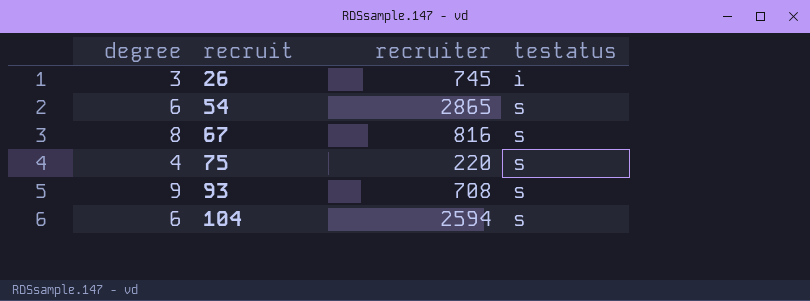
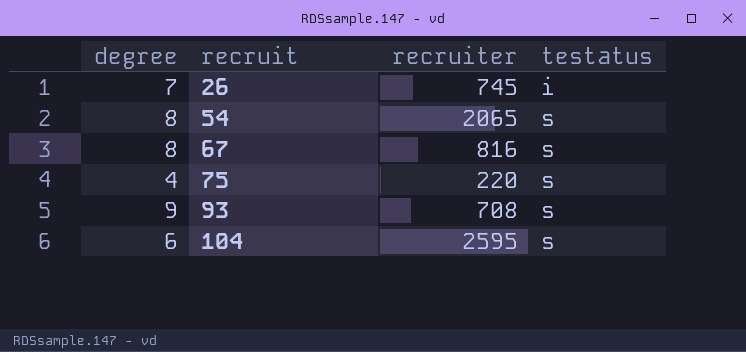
26 | degree: 3 -> 7
54 | degree: 6 -> 8
54 | recruiter: 2865 -> 2065
104 | recruiter: 2594 -> 2595

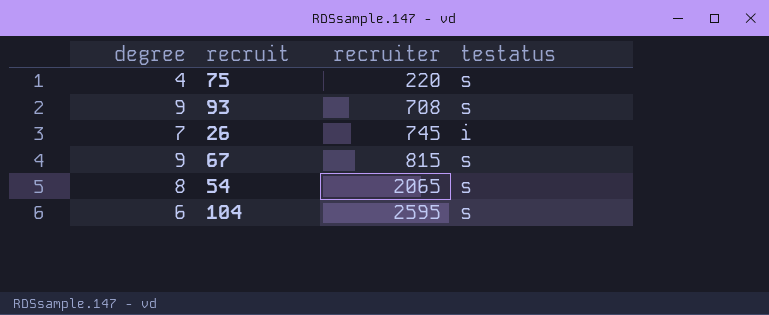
row order: recruit ascending -> recruiter ascending
67 | degree: 8 -> 9
67 | recruiter: 816 -> 815

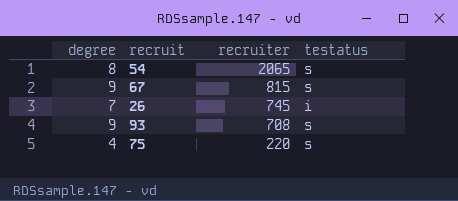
row order: recruiter ascending -> recruiter descending
row 104: 6 | 2595 | s -> none

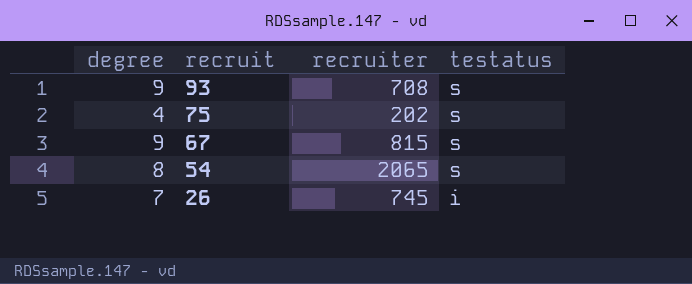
row order: recruiter descending -> recruit descending
75 | recruiter: 220 -> 202

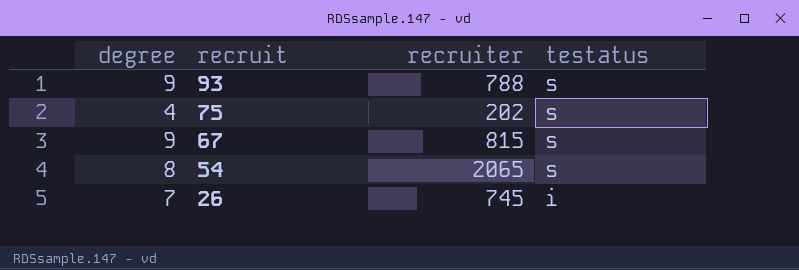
93 | recruiter: 708 -> 788

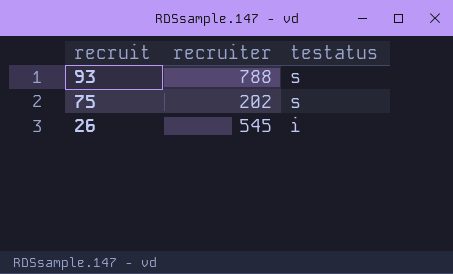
column degree | position: 1 -> none
row 67: 9 | 815 | s -> none
row 54: 8 | 2065 | s -> none
26 | recruiter: 745 -> 545

